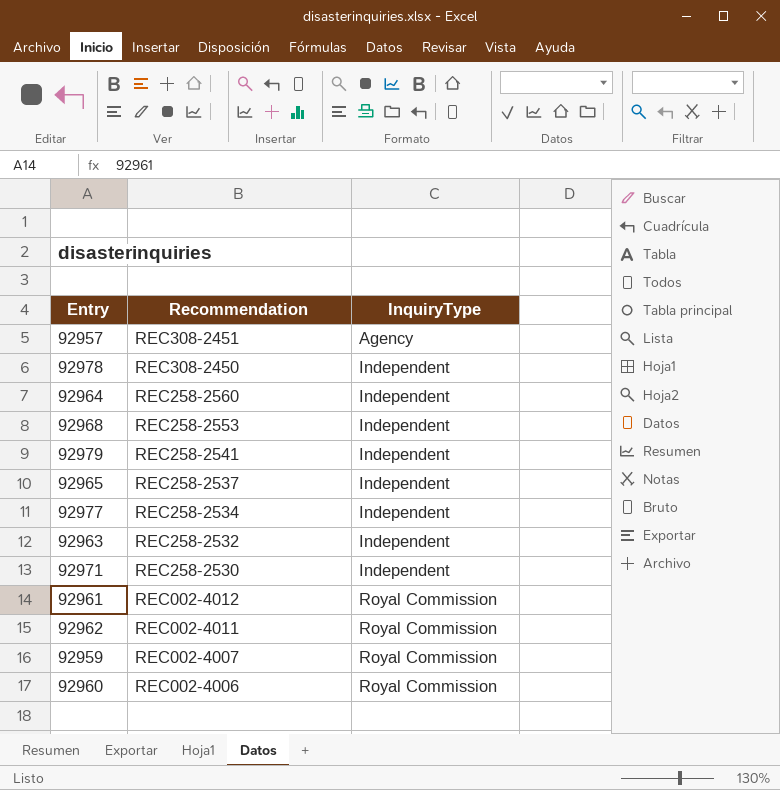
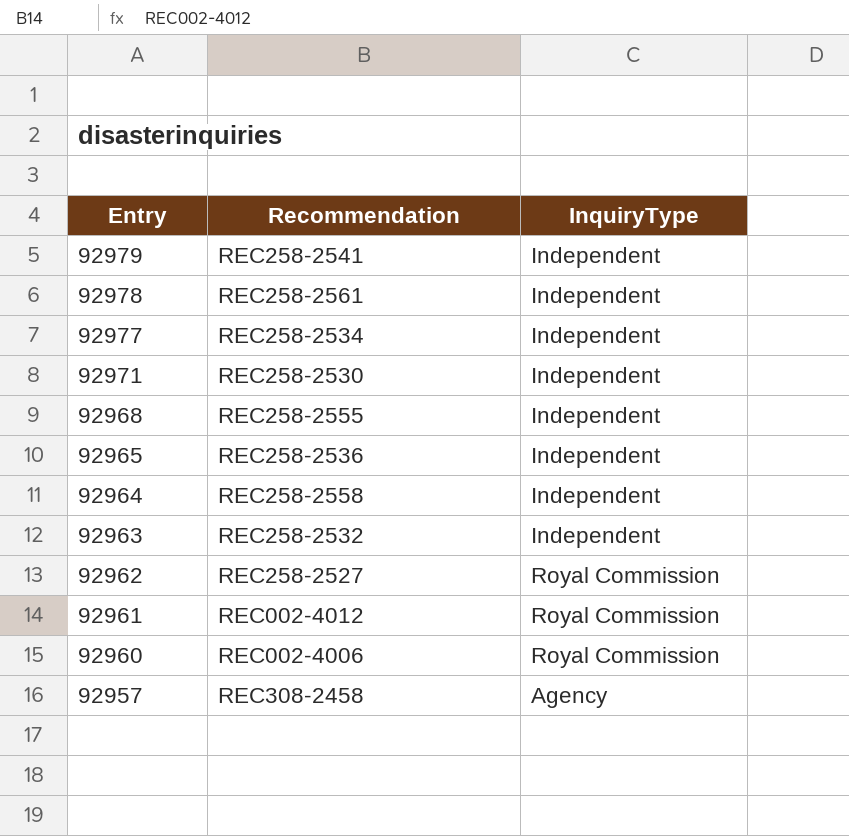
row order: Recommendation descending -> Entry descending
row 92959: REC002-4007 | Royal Commission -> none
92978 | Recommendation: REC308-2450 -> REC258-2561
92968 | Recommendation: REC258-2553 -> REC258-2555
92965 | Recommendation: REC258-2537 -> REC258-2536
92964 | Recommendation: REC258-2560 -> REC258-2558
92962 | Recommendation: REC002-4011 -> REC258-2527
92957 | Recommendation: REC308-2451 -> REC308-2458

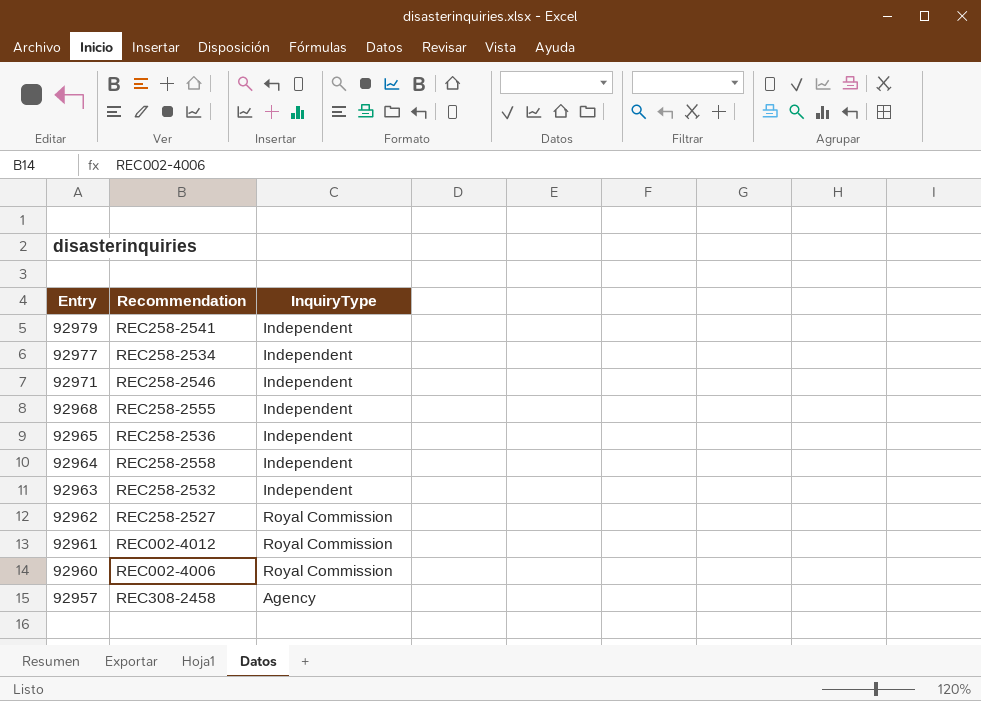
row 92978: REC258-2561 | Independent -> none
92971 | Recommendation: REC258-2530 -> REC258-2546

